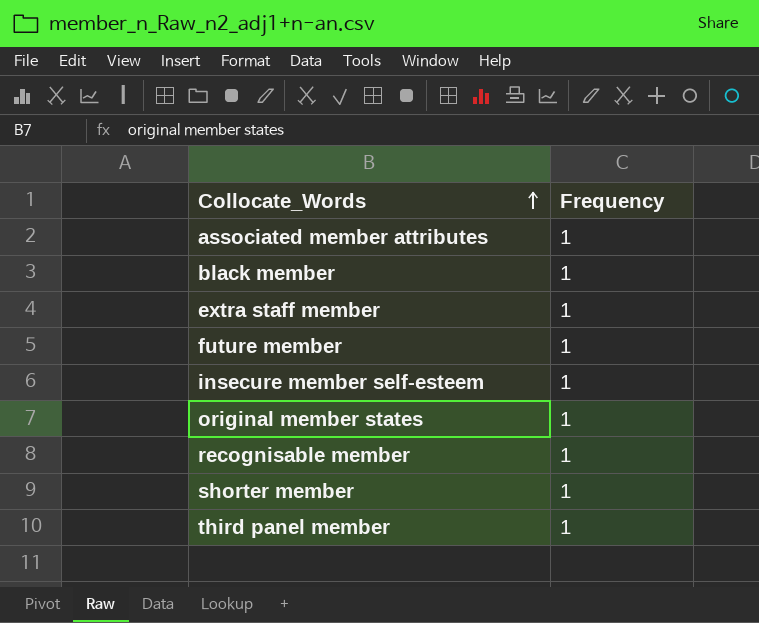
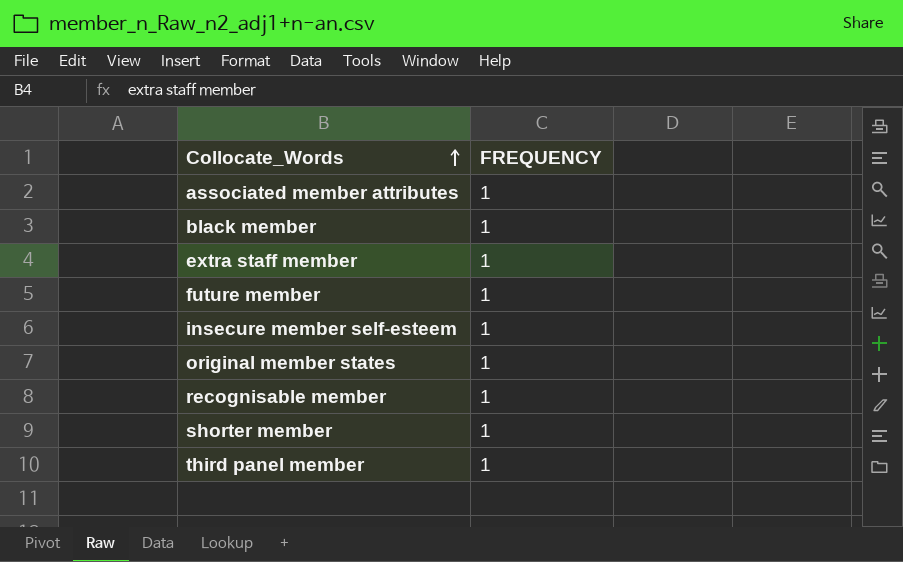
column name: Frequency -> FREQUENCY

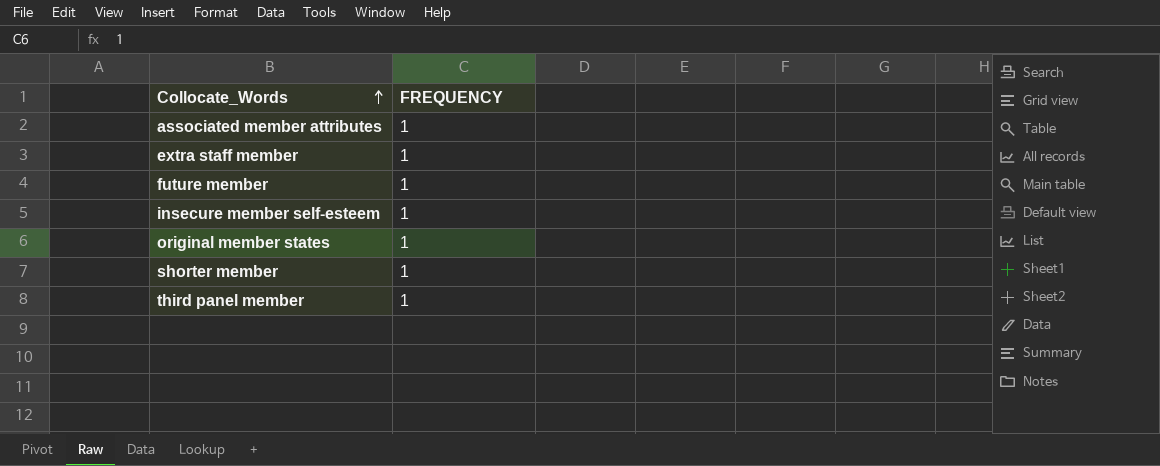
row black member: 1 -> none
row recognisable member: 1 -> none

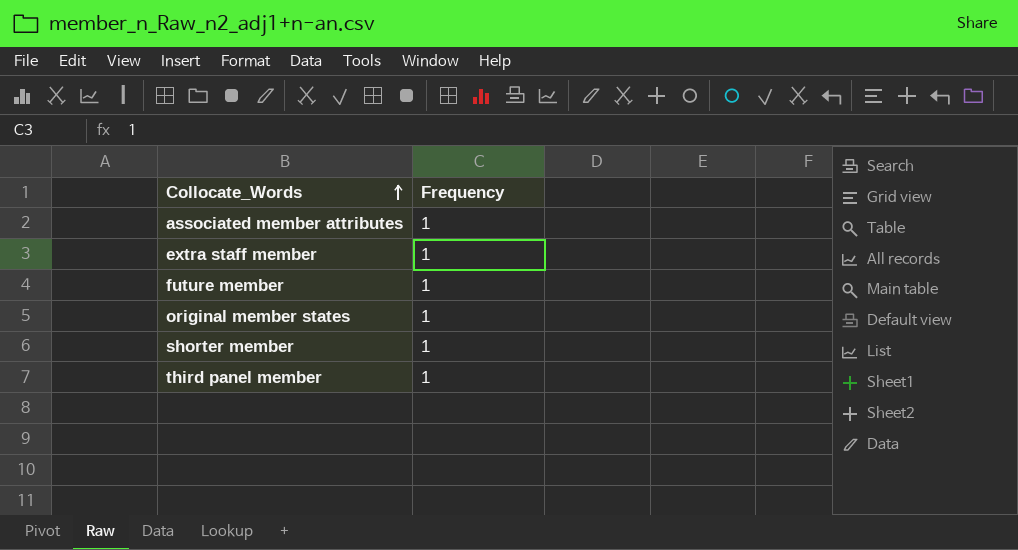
column name: FREQUENCY -> Frequency
row insecure member self-esteem: 1 -> none

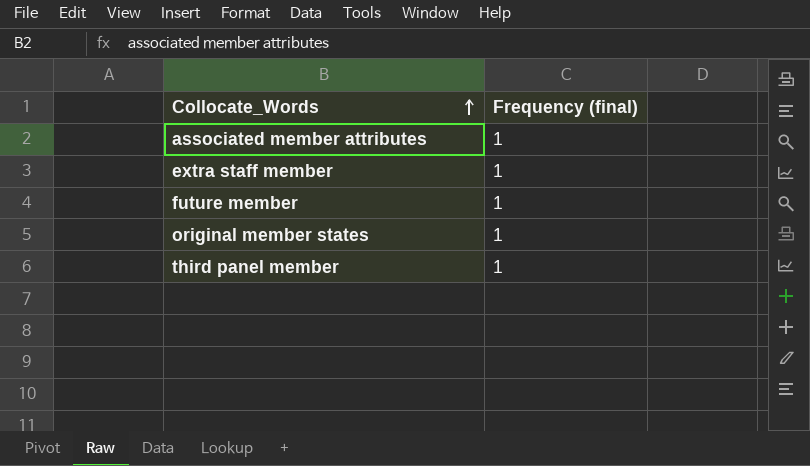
column name: Frequency -> Frequency (final)
row shorter member: 1 -> none

